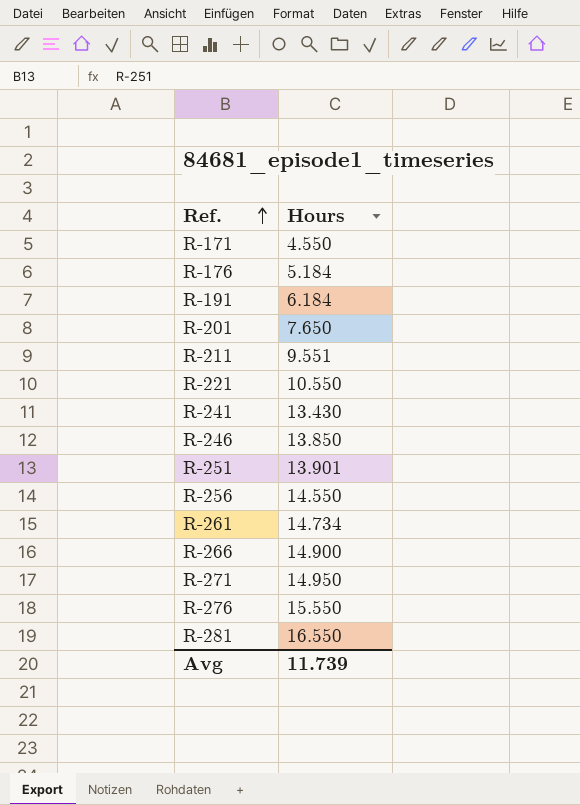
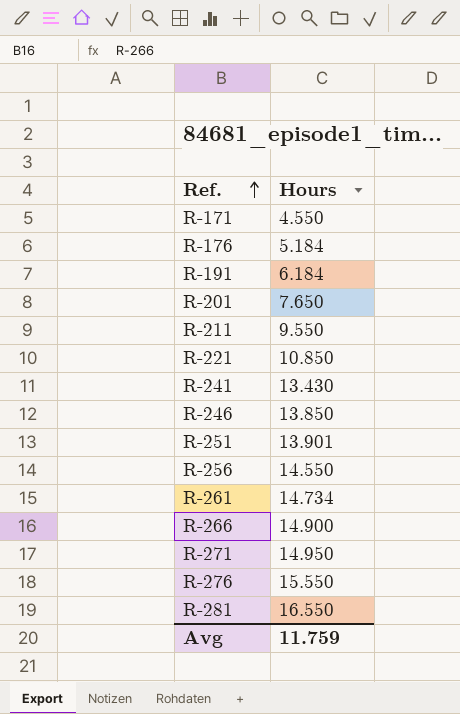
R-211 | Hours: 9.551 -> 9.550
R-221 | Hours: 10.550 -> 10.850
Avg | Hours: 11.739 -> 11.759

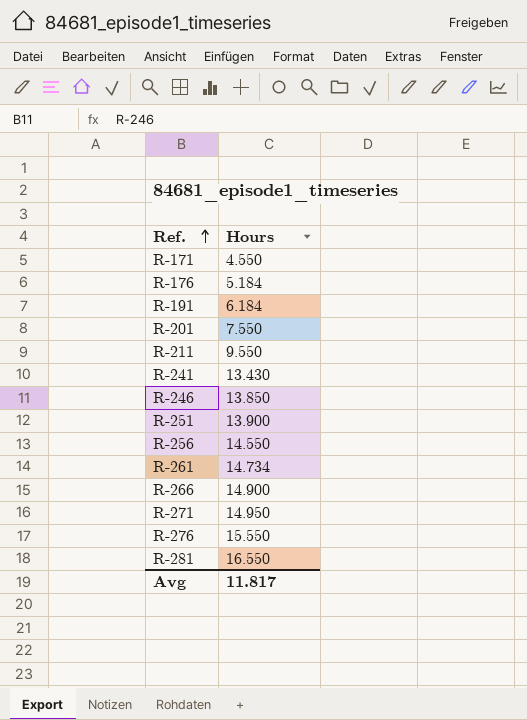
row R-221: 10.850 -> none
R-201 | Hours: 7.650 -> 7.550
R-251 | Hours: 13.901 -> 13.900
Avg | Hours: 11.759 -> 11.817

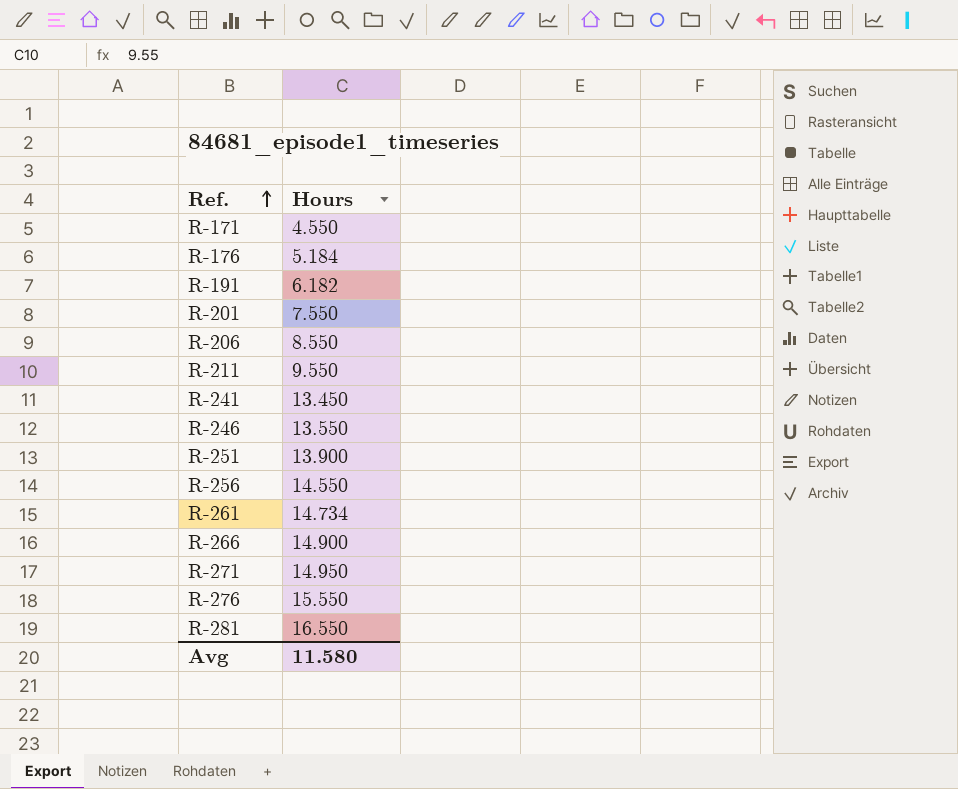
R-191 | Hours: 6.184 -> 6.182
row R-206: none -> 8.550
R-241 | Hours: 13.430 -> 13.450
R-246 | Hours: 13.850 -> 13.550
Avg | Hours: 11.817 -> 11.580

